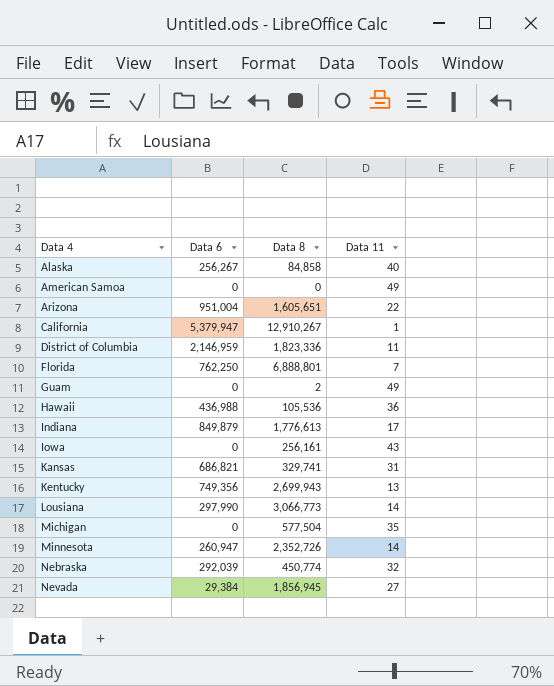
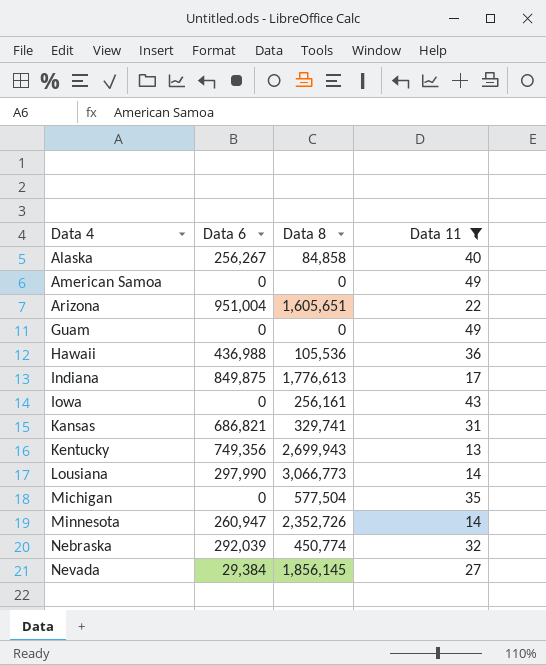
filter: none -> Data 11 >= 13
Guam | Data 8: 2 -> 0
Indiana | Data 6: 849,879 -> 849,875
Nevada | Data 8: 1,856,945 -> 1,856,145

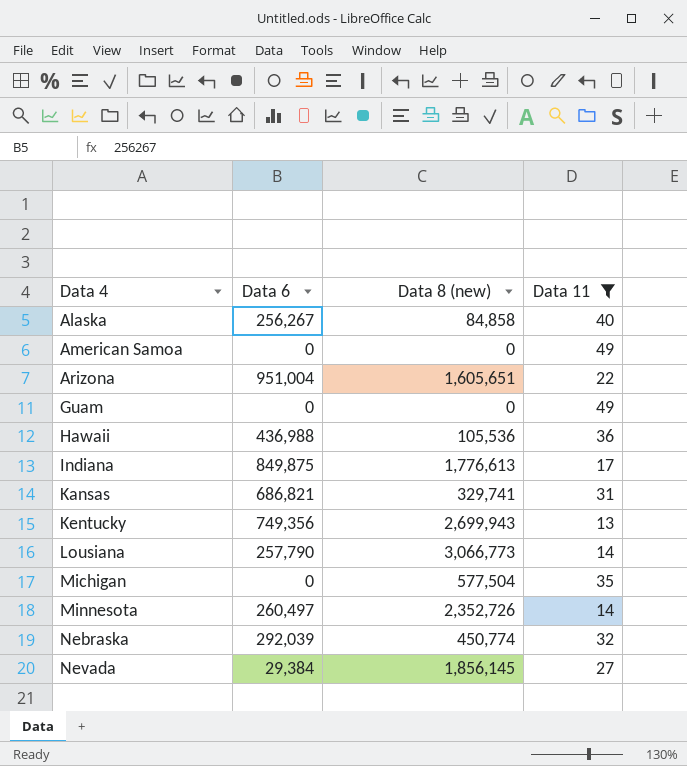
column name: Data 8 -> Data 8 (new)
row Iowa: 0 | 256,161 | 43 -> none
Lousiana | Data 6: 297,990 -> 257,790
Minnesota | Data 6: 260,947 -> 260,497

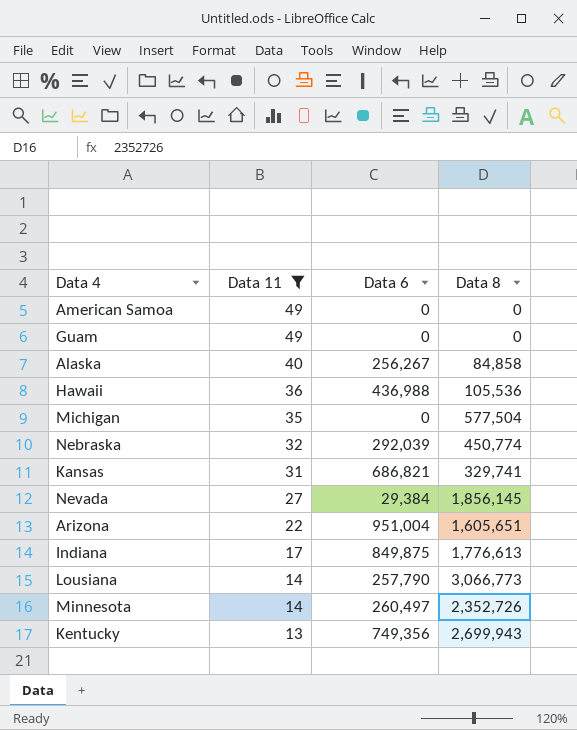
row order: Data 4 ascending -> Data 11 descending
column Data 11 | position: 4 -> 2
column name: Data 8 (new) -> Data 8

